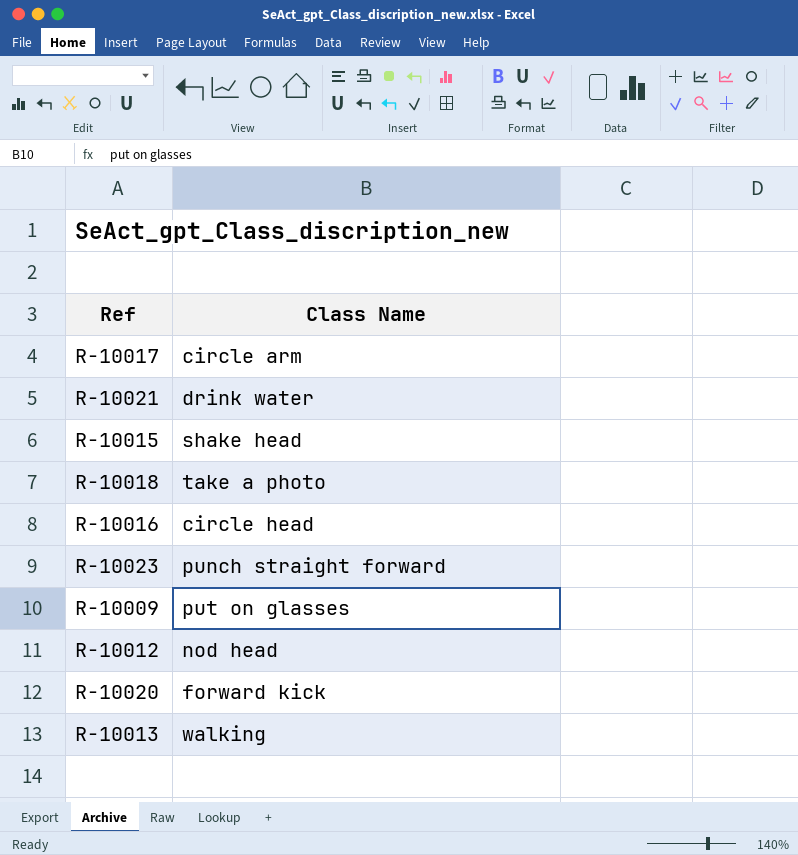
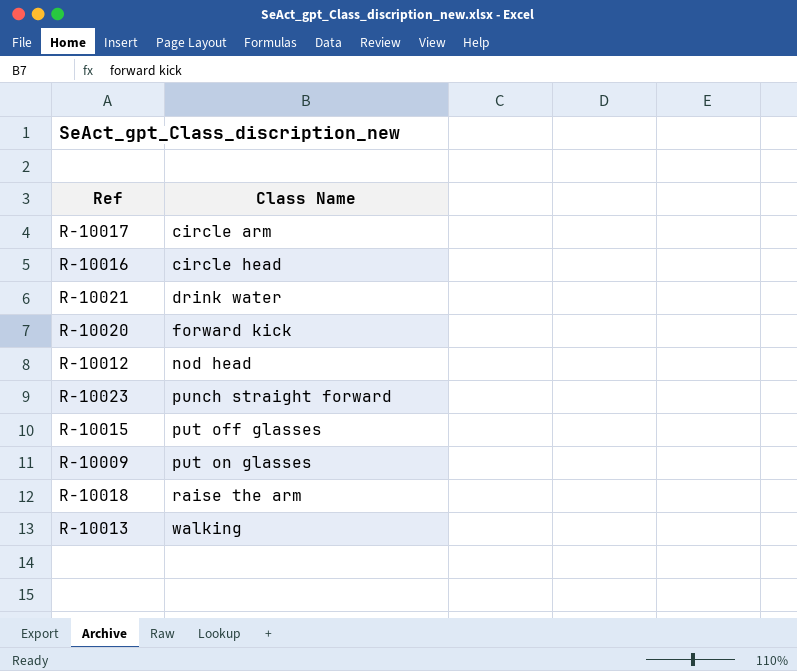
row order: none -> Class Name ascending
R-10015 | Class Name: shake head -> put off glasses
R-10018 | Class Name: take a photo -> raise the arm

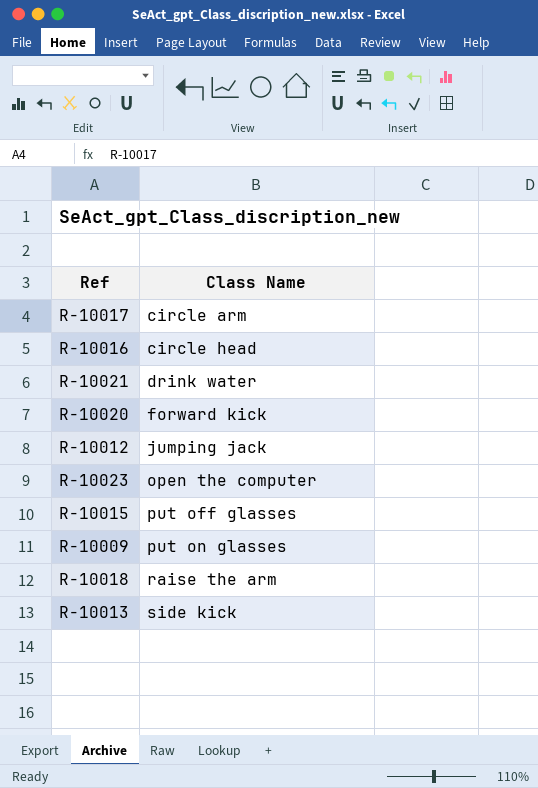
R-10012 | Class Name: nod head -> jumping jack
R-10023 | Class Name: punch straight forward -> open the computer
R-10013 | Class Name: walking -> side kick

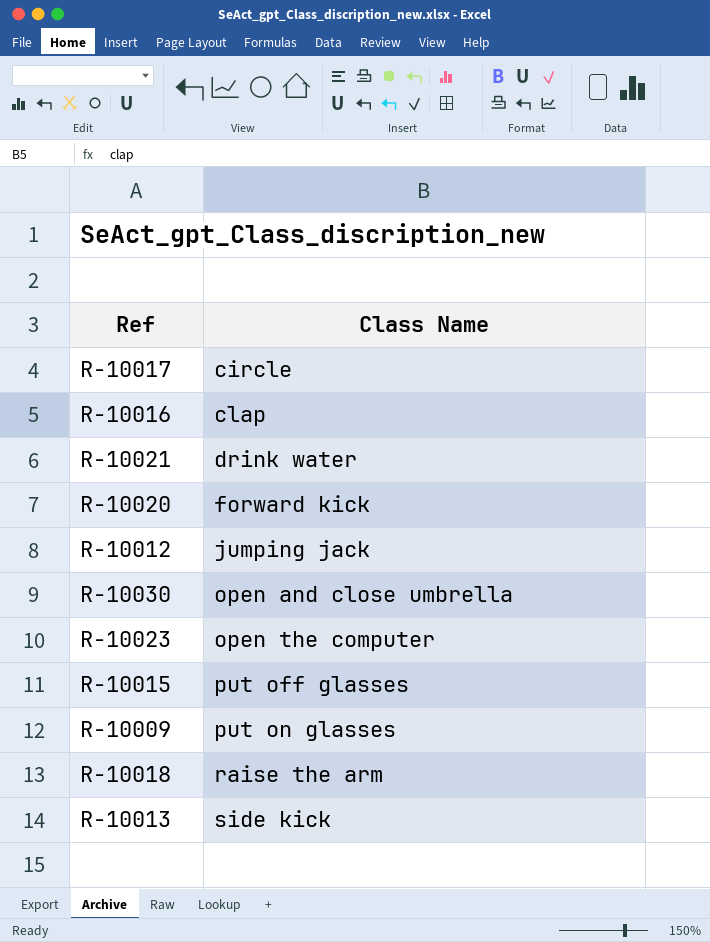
R-10017 | Class Name: circle arm -> circle
R-10016 | Class Name: circle head -> clap
row R-10030: none -> open and close umbrella

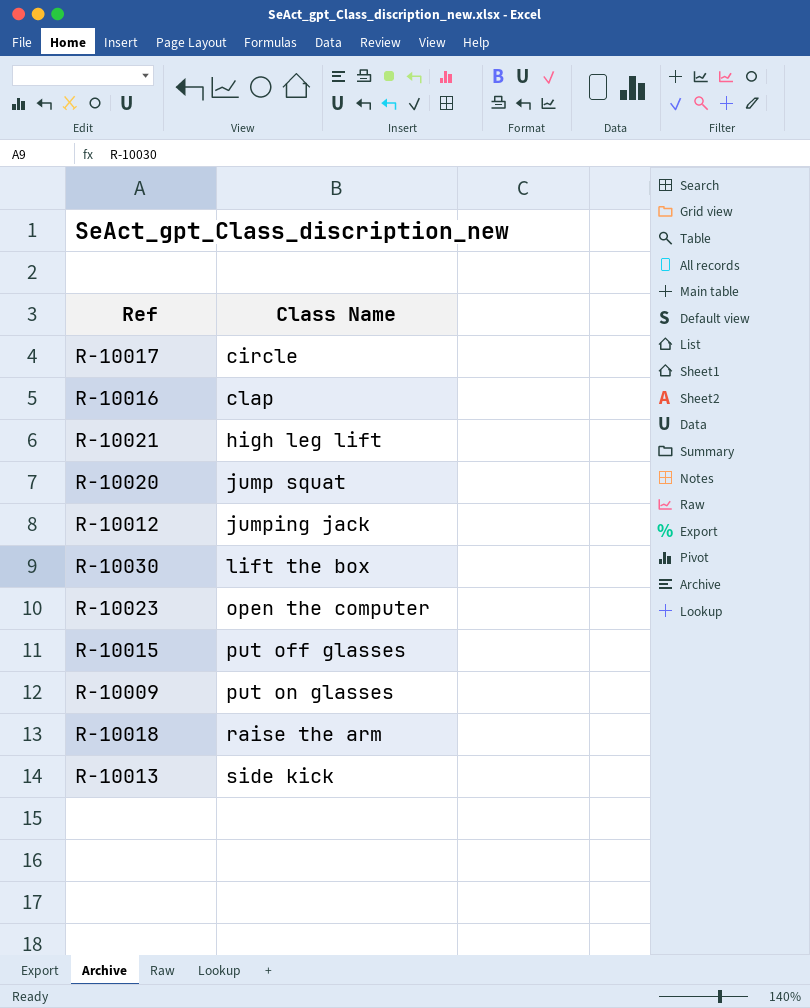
R-10021 | Class Name: drink water -> high leg lift
R-10020 | Class Name: forward kick -> jump squat
R-10030 | Class Name: open and close umbrella -> lift the box

